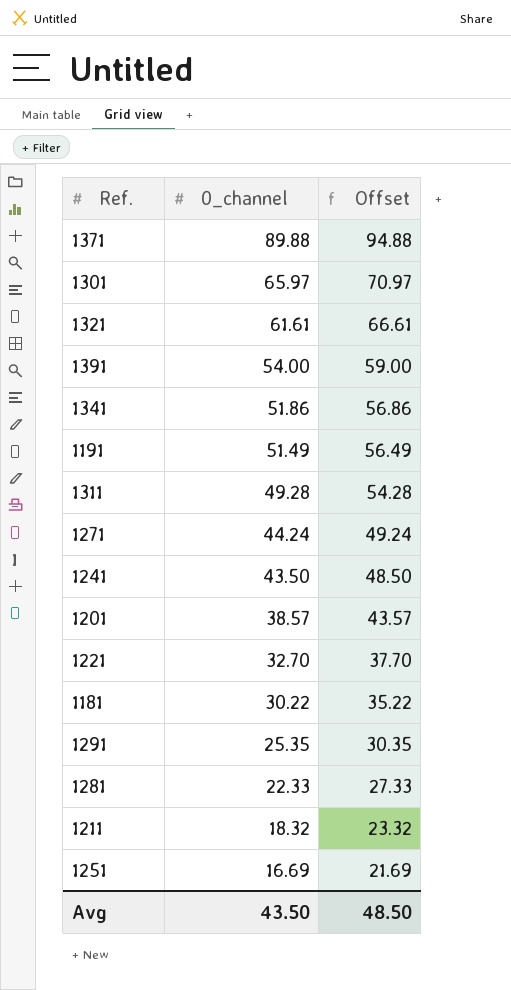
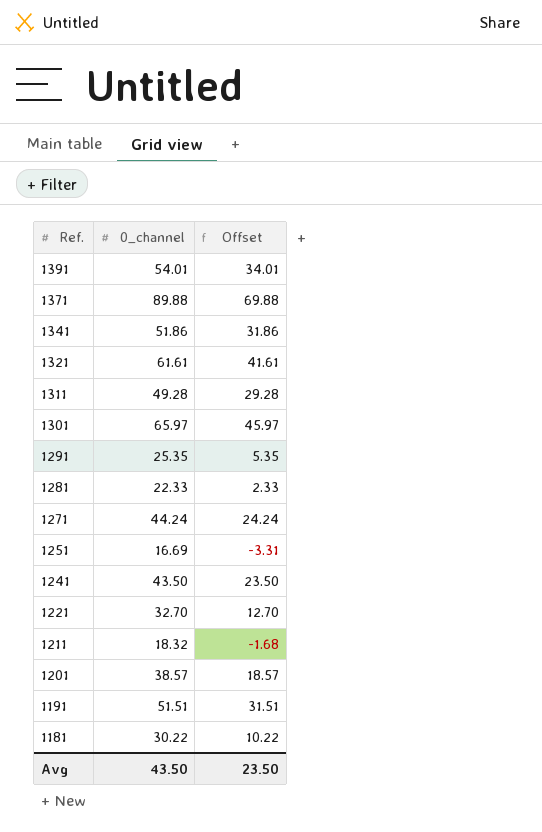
row order: 0_channel descending -> Ref. descending
column Offset | formula: [0_channel] + 5 -> [0_channel] - 20
1391 | 0_channel: 54.00 -> 54.01
1191 | 0_channel: 51.49 -> 51.51
Avg | Offset: 48.50 -> 23.50

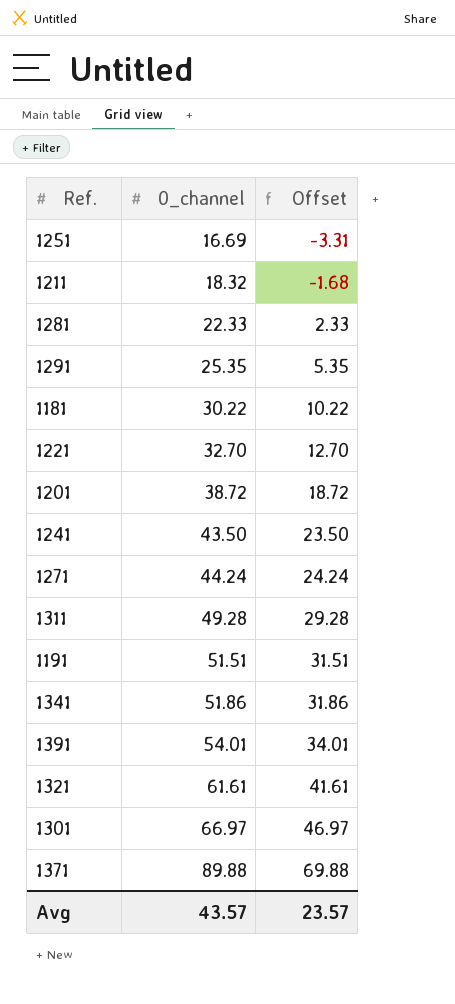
row order: Ref. descending -> 0_channel ascending
1201 | 0_channel: 38.57 -> 38.72
1201 | Offset: 18.57 -> 18.72
1301 | 0_channel: 65.97 -> 66.97
1301 | Offset: 45.97 -> 46.97
Avg | 0_channel: 43.50 -> 43.57
Avg | Offset: 23.50 -> 23.57

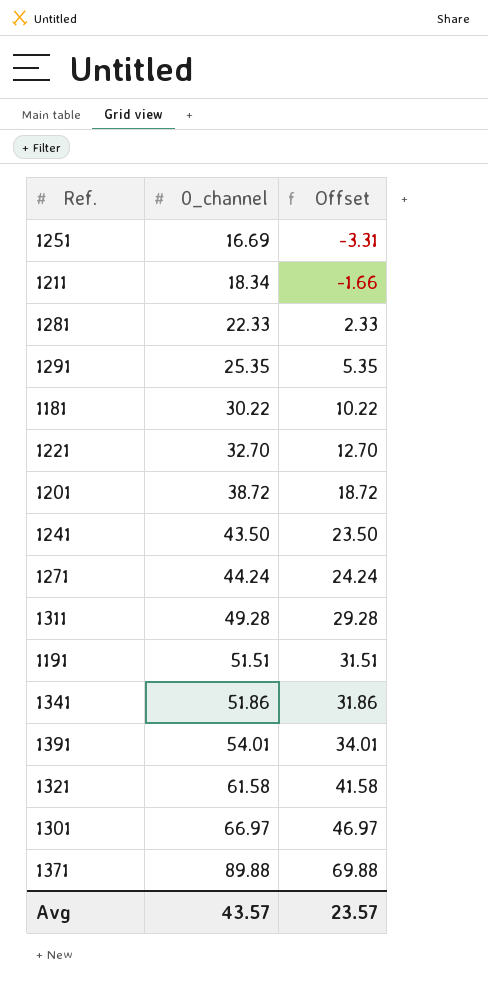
1211 | 0_channel: 18.32 -> 18.34
1211 | Offset: -1.68 -> -1.66
1321 | 0_channel: 61.61 -> 61.58
1321 | Offset: 41.61 -> 41.58

